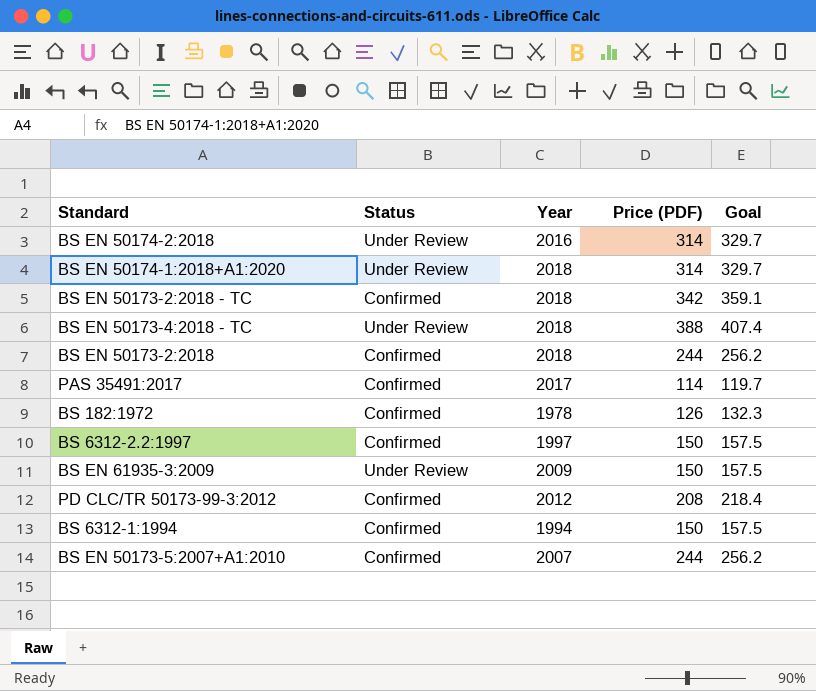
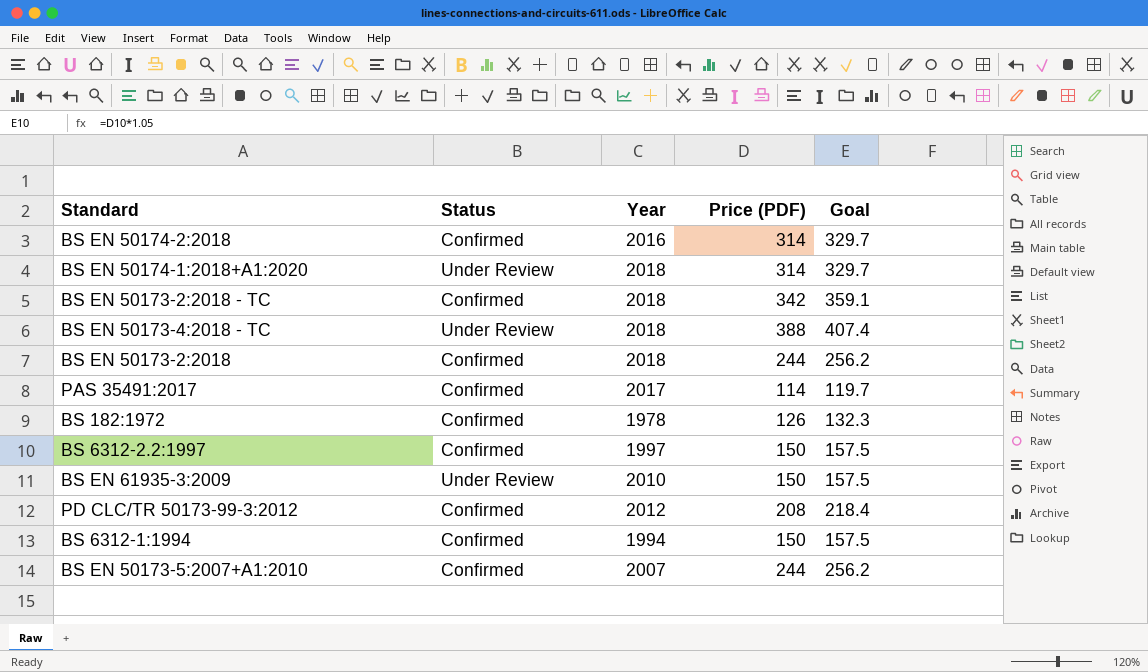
BS EN 50174-2:2018 | Status: Under Review -> Confirmed
BS EN 61935-3:2009 | Year: 2009 -> 2010

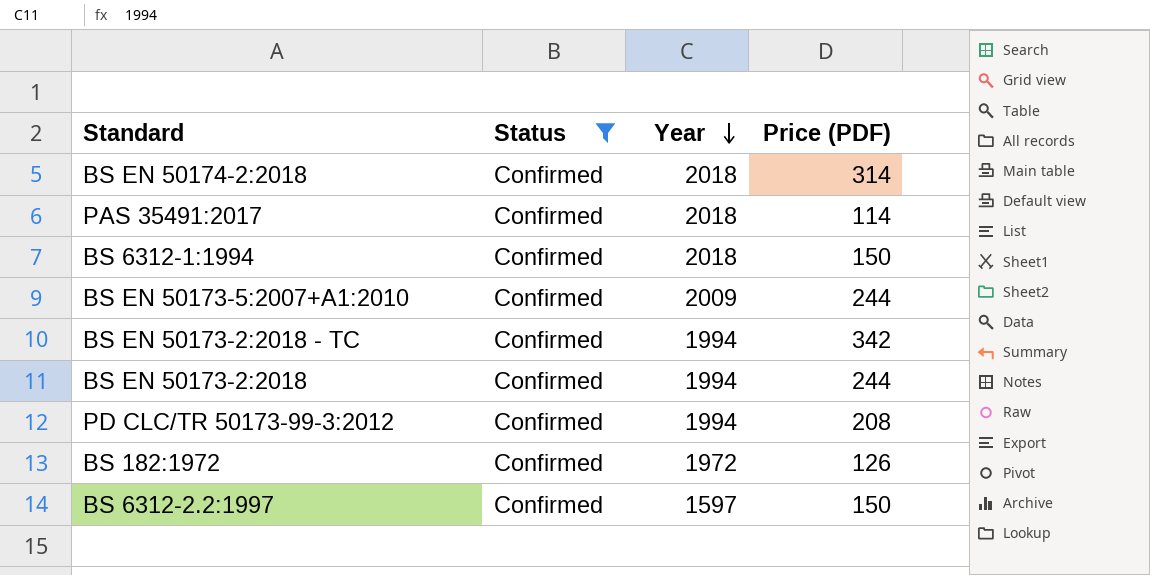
filter: none -> Status = Confirmed
row order: none -> Year descending
column Goal | formula: [Price (PDF)] * 1.05 -> none
BS EN 50174-2:2018 | Year: 2016 -> 2018
PAS 35491:2017 | Year: 2017 -> 2018
BS 6312-1:1994 | Year: 1994 -> 2018
BS EN 50173-5:2007+A1:2010 | Year: 2007 -> 2009
BS EN 50173-2:2018 - TC | Year: 2018 -> 1994
BS EN 50173-2:2018 | Year: 2018 -> 1994
PD CLC/TR 50173-99-3:2012 | Year: 2012 -> 1994
BS 182:1972 | Year: 1978 -> 1972
BS 6312-2.2:1997 | Year: 1997 -> 1597

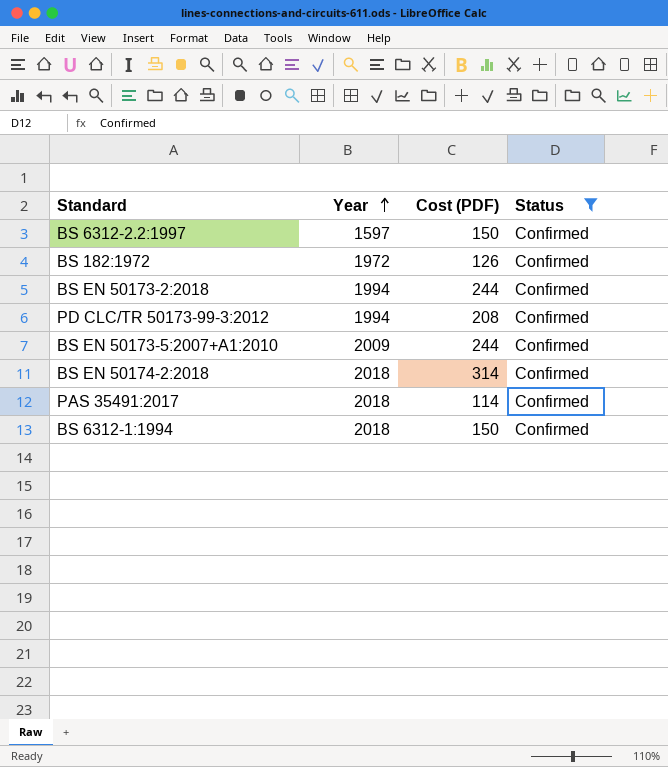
row order: Year descending -> Year ascending
column name: Price (PDF) -> Cost (PDF)
column Status | position: 2 -> 4
row BS EN 50173-2:2018 - TC: Confirmed | 1994 | 342 -> none

